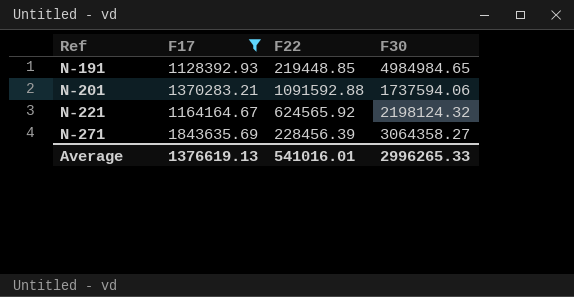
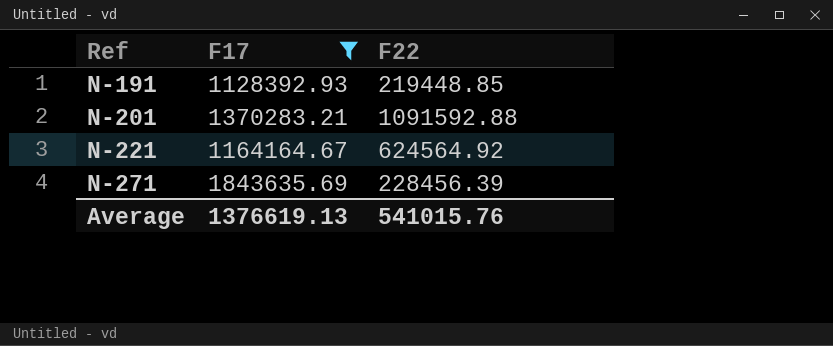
column F30 | position: 4 -> none
N-221 | F22: 624565.92 -> 624564.92
Average | F22: 541016.01 -> 541015.76

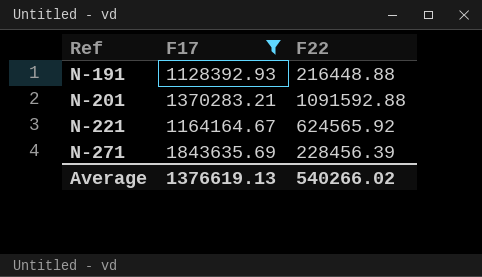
N-191 | F22: 219448.85 -> 216448.88
N-221 | F22: 624564.92 -> 624565.92
Average | F22: 541015.76 -> 540266.02

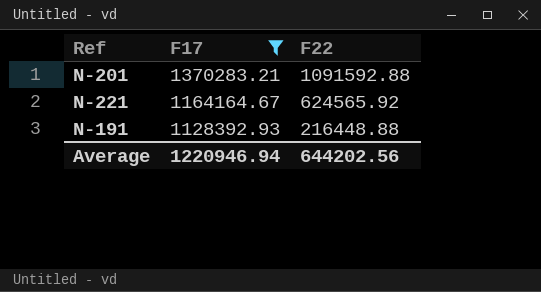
row order: Ref ascending -> F17 descending
row N-271: 1843635.69 | 228456.39 -> none
Average | F17: 1376619.13 -> 1220946.94
Average | F22: 540266.02 -> 644202.56

